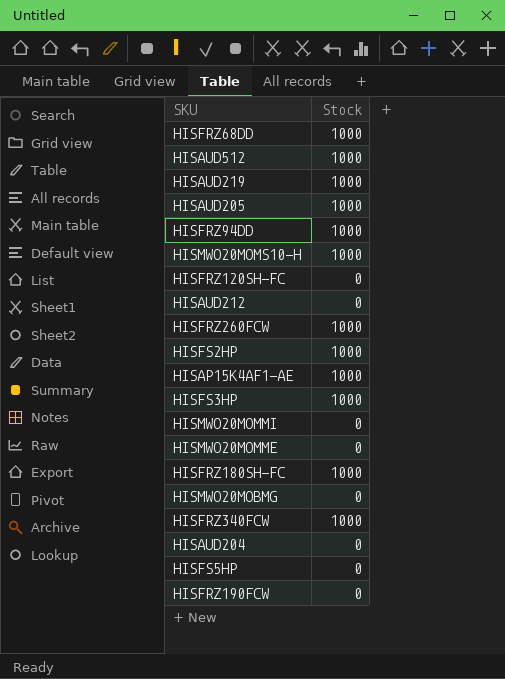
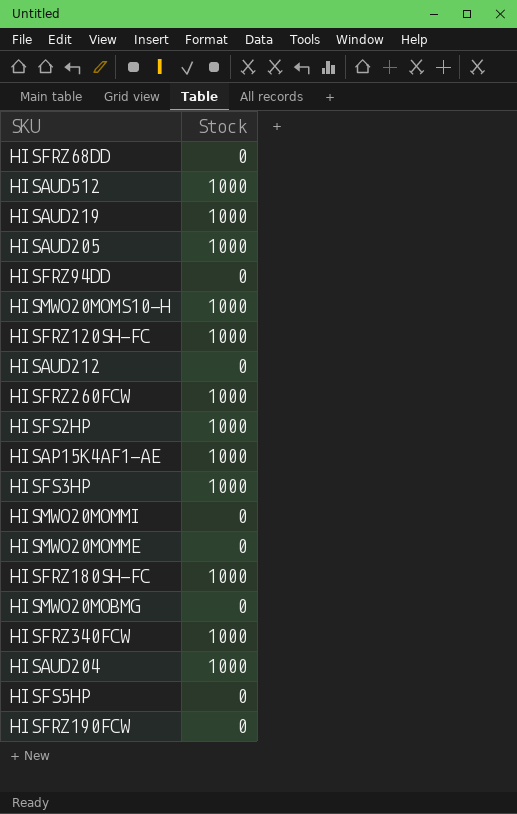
HISFRZ68DD | Stock: 1000 -> 0
HISFRZ94DD | Stock: 1000 -> 0
HISFRZ120SH-FC | Stock: 0 -> 1000
HISAUD204 | Stock: 0 -> 1000

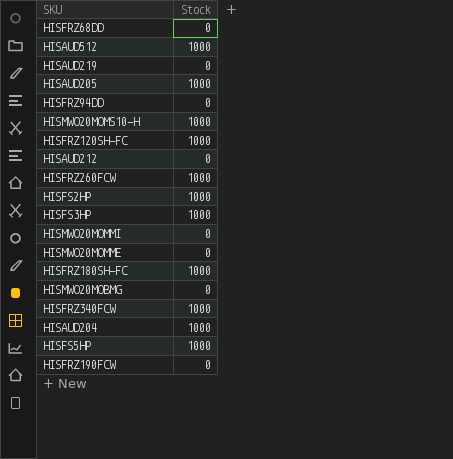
row HISAP15K4AF1-AE: 1000 -> none
HISAUD219 | Stock: 1000 -> 0
HISFS5HP | Stock: 0 -> 1000

